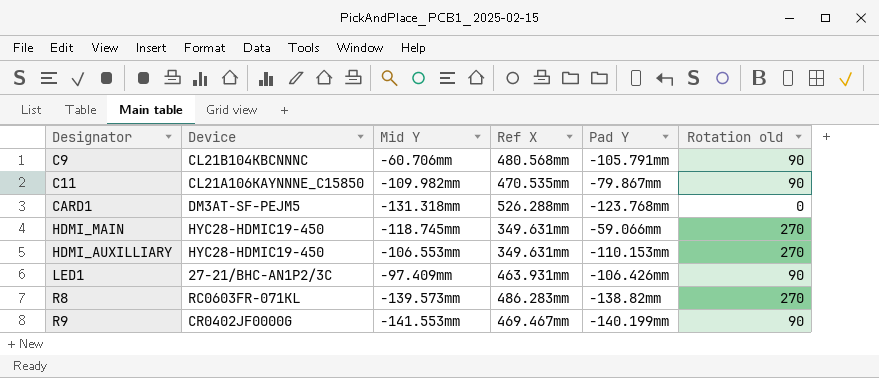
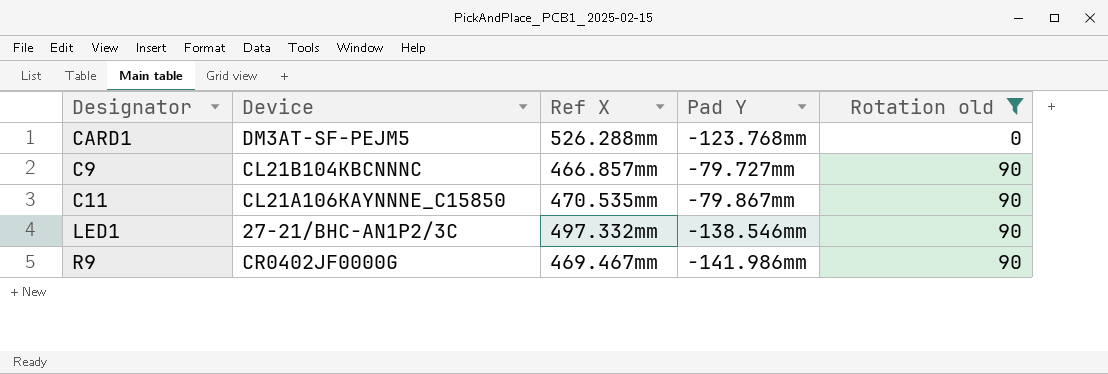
filter: none -> Rotation old != 270
row order: none -> Rotation old ascending
column Mid Y | position: 3 -> none
C9 | Ref X: 480.568mm -> 466.857mm
C9 | Pad Y: -105.791mm -> -79.727mm
LED1 | Ref X: 463.931mm -> 497.332mm
LED1 | Pad Y: -106.426mm -> -138.546mm
R9 | Pad Y: -140.199mm -> -141.986mm

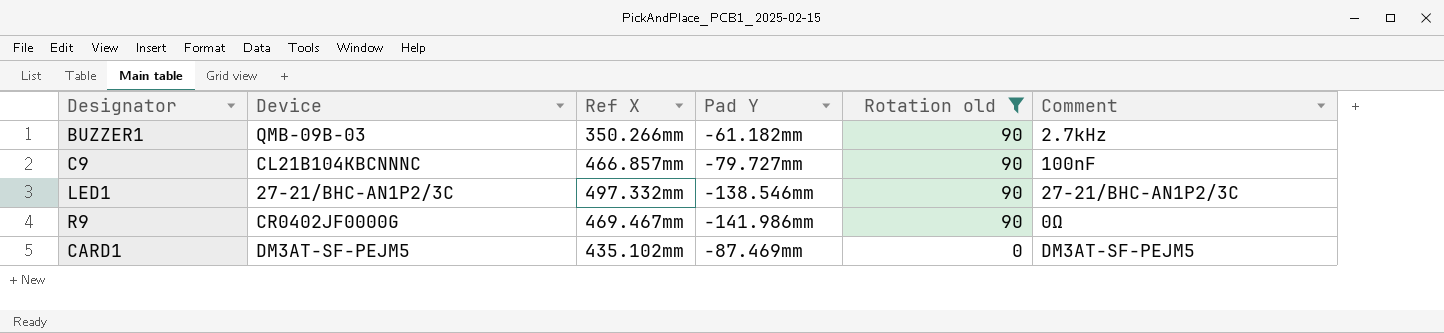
row order: Rotation old ascending -> Rotation old descending
column Comment | position: none -> 6
row C11: CL21A106KAYNNNE_C15850 | 470.535mm | -79.867mm | 90 -> none
row BUZZER1: none -> QMB-09B-03 | 350.266mm | -61.182mm | 90 | 2.7kHz
CARD1 | Ref X: 526.288mm -> 435.102mm
CARD1 | Pad Y: -123.768mm -> -87.469mm

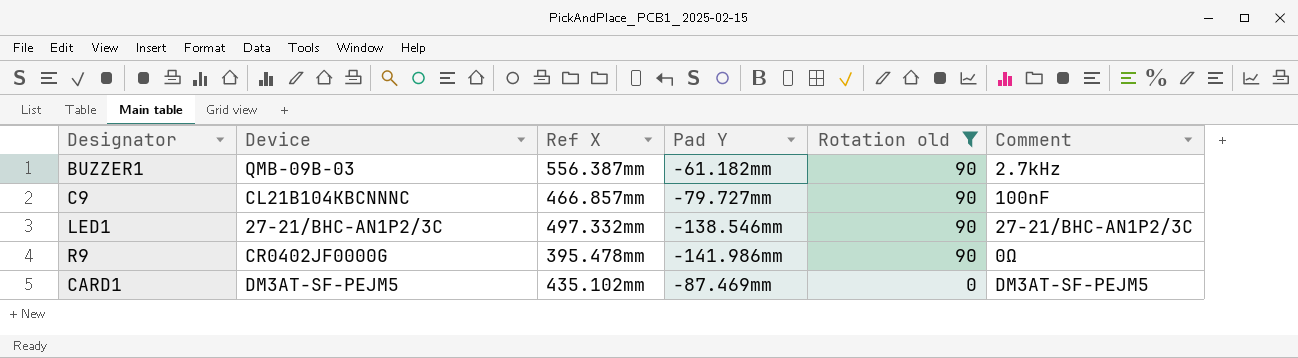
BUZZER1 | Ref X: 350.266mm -> 556.387mm
R9 | Ref X: 469.467mm -> 395.478mm

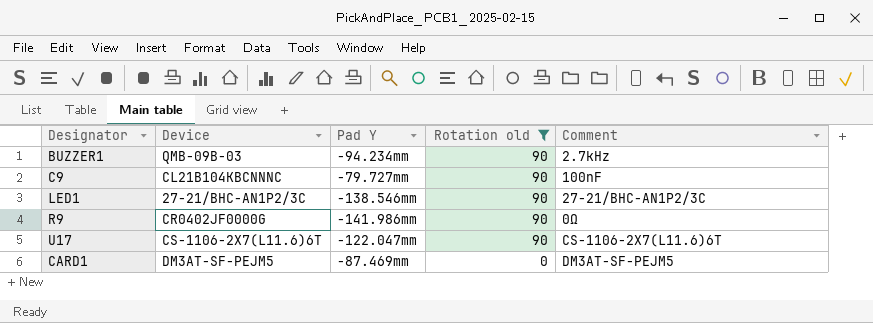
column Ref X | position: 3 -> none
BUZZER1 | Pad Y: -61.182mm -> -94.234mm
row U17: none -> CS-1106-2X7(L11.6)6T | -122.047mm | 90 | CS-1106-2X7(L11.6)6T

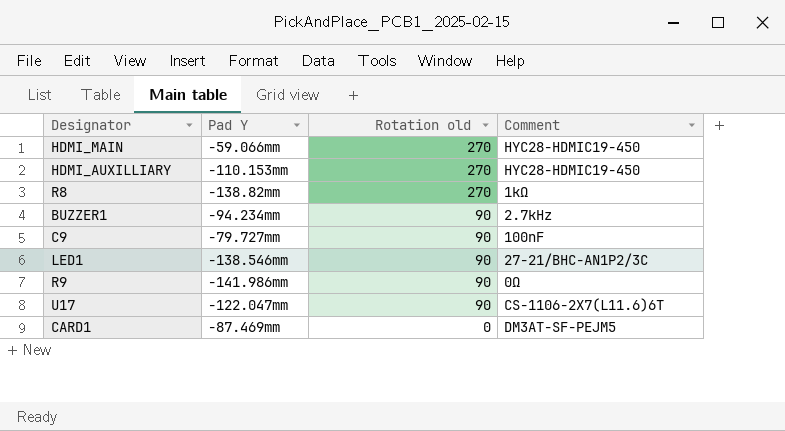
filter: Rotation old != 270 -> none
column Device | position: 2 -> none

